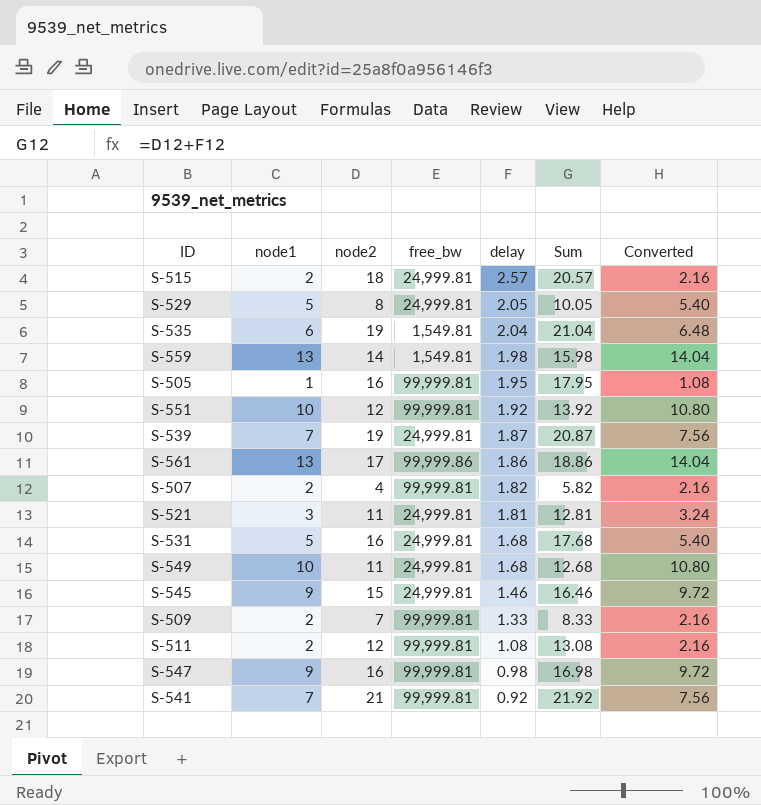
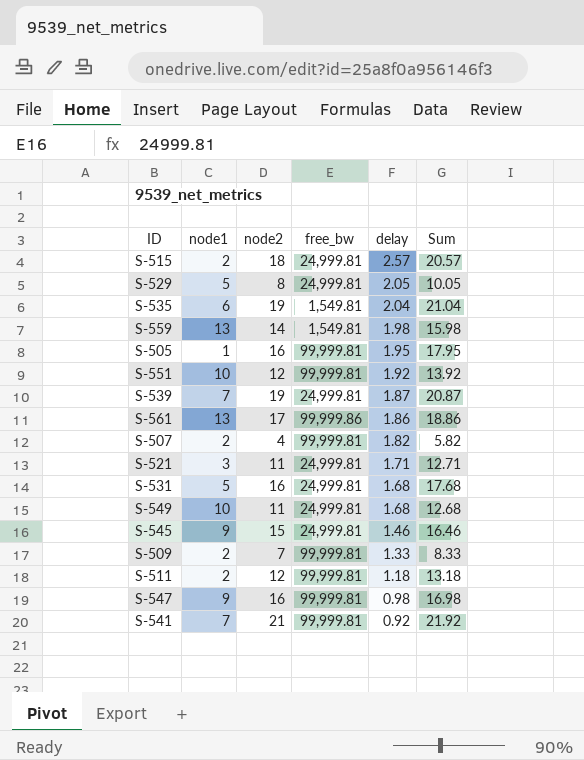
column Converted | formula: [node1] * 1.08 -> none
S-521 | delay: 1.81 -> 1.71
S-521 | Sum: 12.81 -> 12.71
S-511 | delay: 1.08 -> 1.18
S-511 | Sum: 13.08 -> 13.18

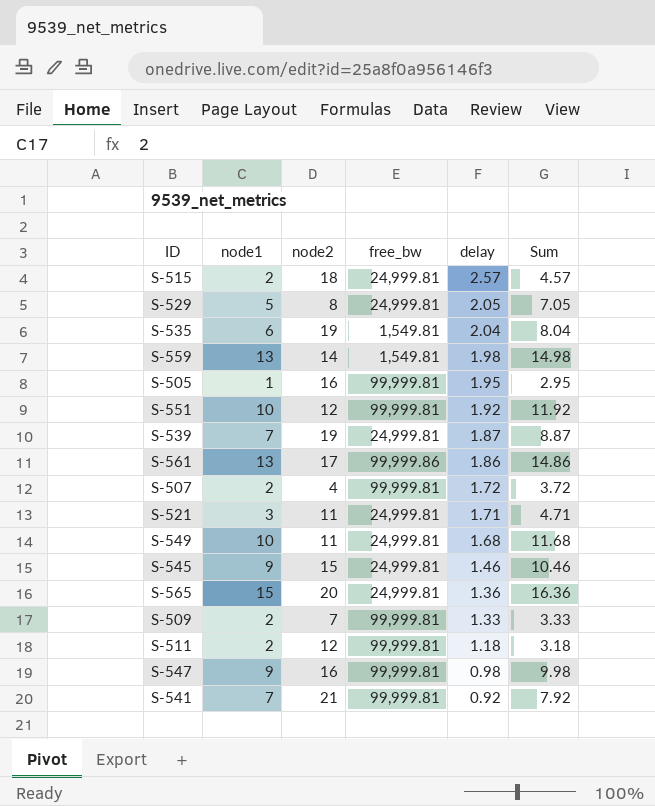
column Sum | formula: [node2] + [delay] -> [node1] + [delay]
row S-531: 5 | 16 | 24,999.81 | 1.68 | 17.68 -> none
S-507 | delay: 1.82 -> 1.72
row S-565: none -> 15 | 20 | 24,999.81 | 1.36 | 16.36

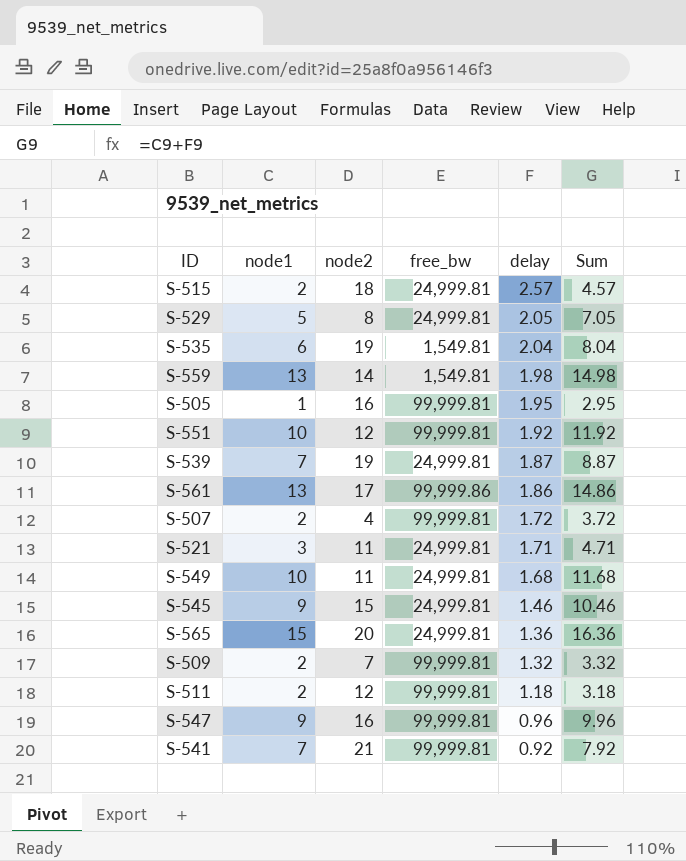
S-509 | delay: 1.33 -> 1.32
S-509 | Sum: 3.33 -> 3.32
S-547 | delay: 0.98 -> 0.96
S-547 | Sum: 9.98 -> 9.96

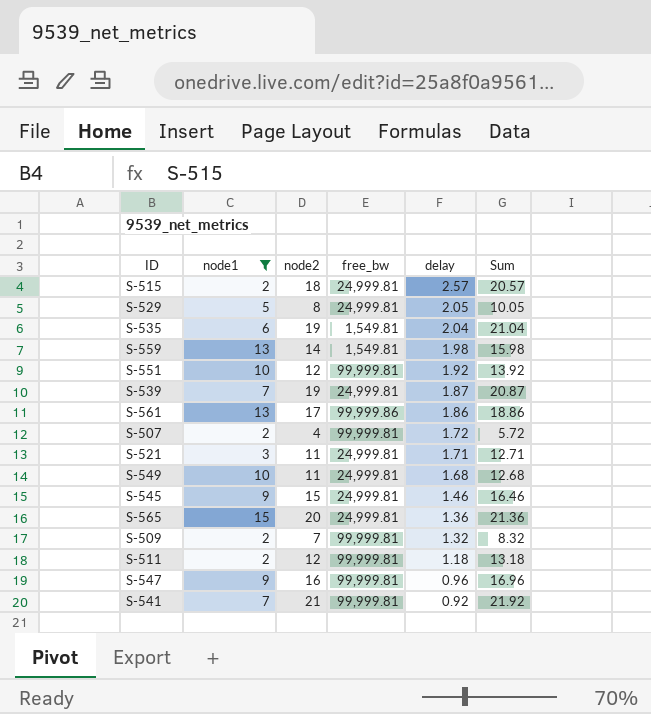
filter: none -> node1 != 1
column Sum | formula: [node1] + [delay] -> [node2] + [delay]

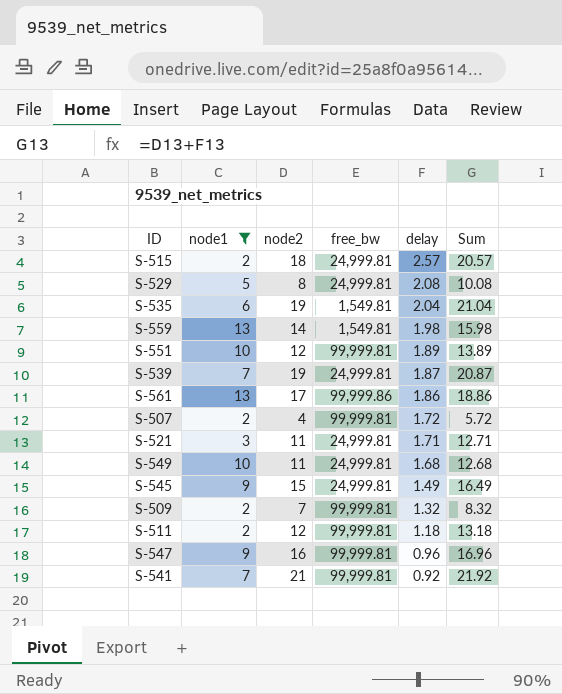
row S-565: 15 | 20 | 24,999.81 | 1.36 | 21.36 -> none
S-529 | delay: 2.05 -> 2.08
S-529 | Sum: 10.05 -> 10.08
S-551 | delay: 1.92 -> 1.89
S-551 | Sum: 13.92 -> 13.89
S-545 | delay: 1.46 -> 1.49
S-545 | Sum: 16.46 -> 16.49

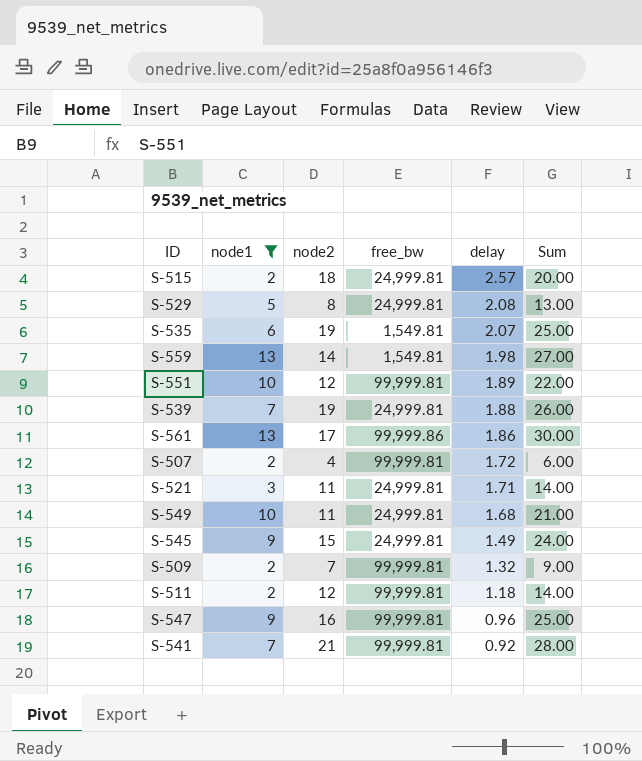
column Sum | formula: [node2] + [delay] -> [node1] + [node2]
S-535 | delay: 2.04 -> 2.07
S-539 | delay: 1.87 -> 1.88

